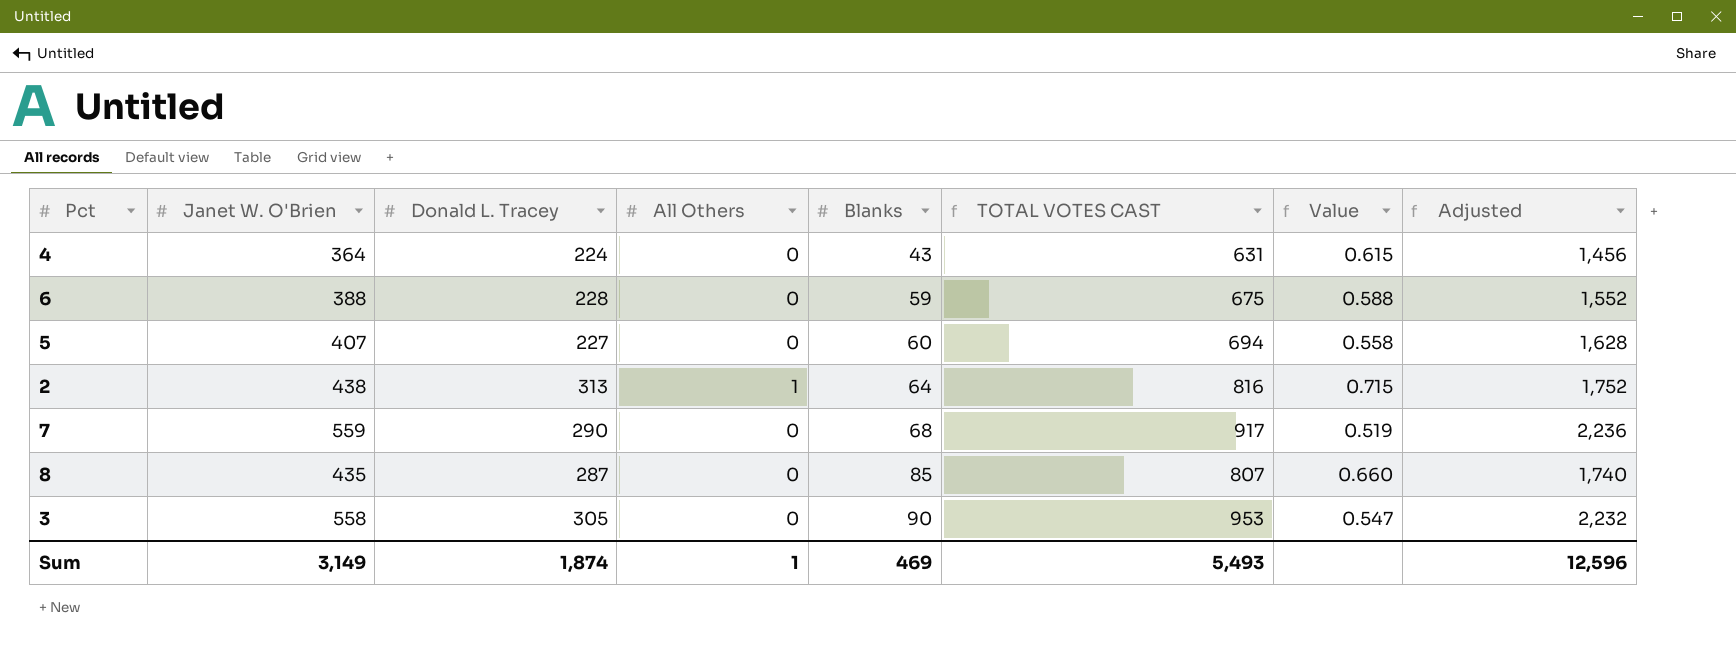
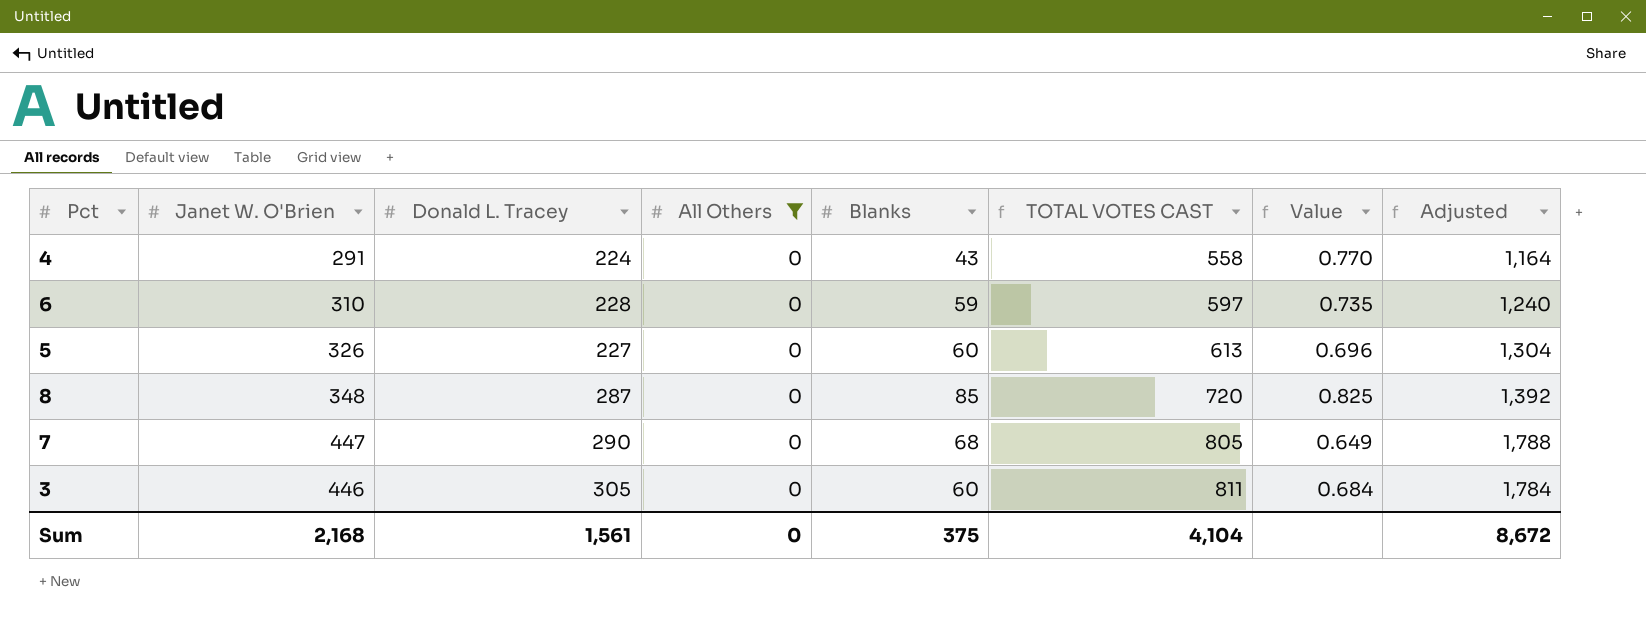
filter: none -> All Others = 0
row order: Blanks ascending -> TOTAL VOTES CAST ascending
4 | Janet W. O'Brien: 364 -> 291
4 | TOTAL VOTES CAST: 631 -> 558
4 | Value: 0.615 -> 0.770
4 | Adjusted: 1,456 -> 1,164
6 | Janet W. O'Brien: 388 -> 310
6 | TOTAL VOTES CAST: 675 -> 597
6 | Value: 0.588 -> 0.735
6 | Adjusted: 1,552 -> 1,240
5 | Janet W. O'Brien: 407 -> 326
5 | TOTAL VOTES CAST: 694 -> 613
5 | Value: 0.558 -> 0.696
5 | Adjusted: 1,628 -> 1,304
8 | Janet W. O'Brien: 435 -> 348
8 | TOTAL VOTES CAST: 807 -> 720
8 | Value: 0.660 -> 0.825
8 | Adjusted: 1,740 -> 1,392
7 | Janet W. O'Brien: 559 -> 447
7 | TOTAL VOTES CAST: 917 -> 805
7 | Value: 0.519 -> 0.649
7 | Adjusted: 2,236 -> 1,788
3 | Janet W. O'Brien: 558 -> 446
3 | Blanks: 90 -> 60
3 | TOTAL VOTES CAST: 953 -> 811
3 | Value: 0.547 -> 0.684
3 | Adjusted: 2,232 -> 1,784
Sum | Janet W. O'Brien: 3,149 -> 2,168
Sum | Donald L. Tracey: 1,874 -> 1,561
Sum | All Others: 1 -> 0
Sum | Blanks: 469 -> 375
Sum | TOTAL VOTES CAST: 5,493 -> 4,104
Sum | Adjusted: 12,596 -> 8,672

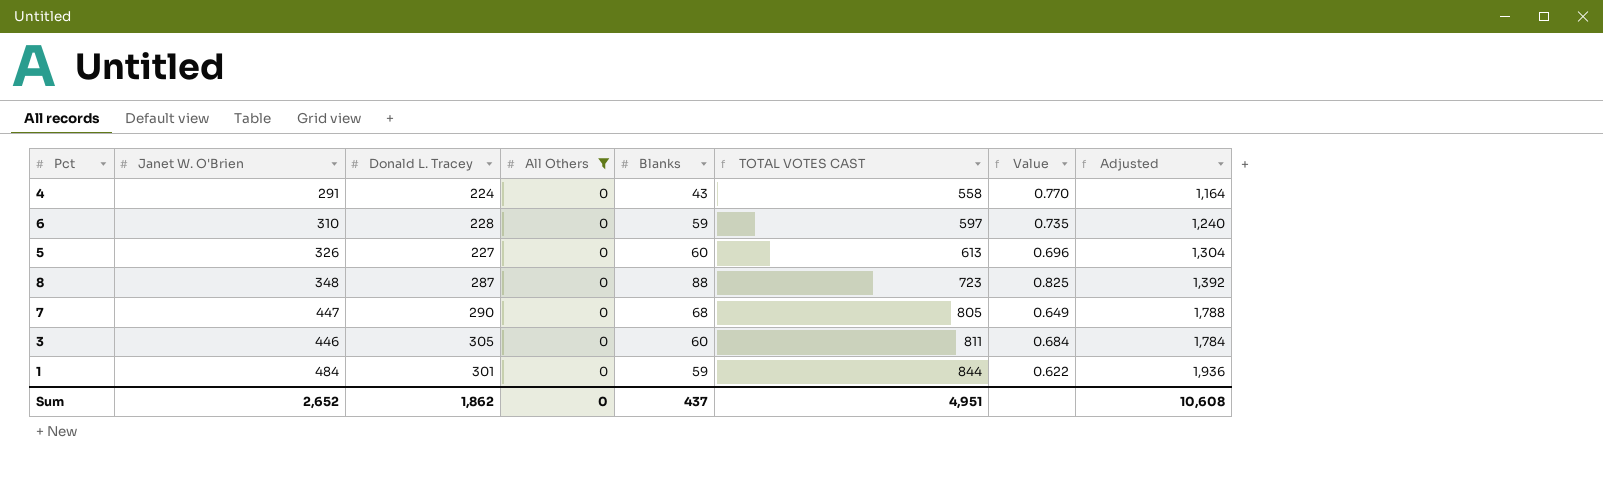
8 | Blanks: 85 -> 88
8 | TOTAL VOTES CAST: 720 -> 723
row 1: none -> 484 | 301 | 0 | 59 | 844 | 0.622 | 1,936
Sum | Janet W. O'Brien: 2,168 -> 2,652
Sum | Donald L. Tracey: 1,561 -> 1,862
Sum | Blanks: 375 -> 437
Sum | TOTAL VOTES CAST: 4,104 -> 4,951
Sum | Adjusted: 8,672 -> 10,608

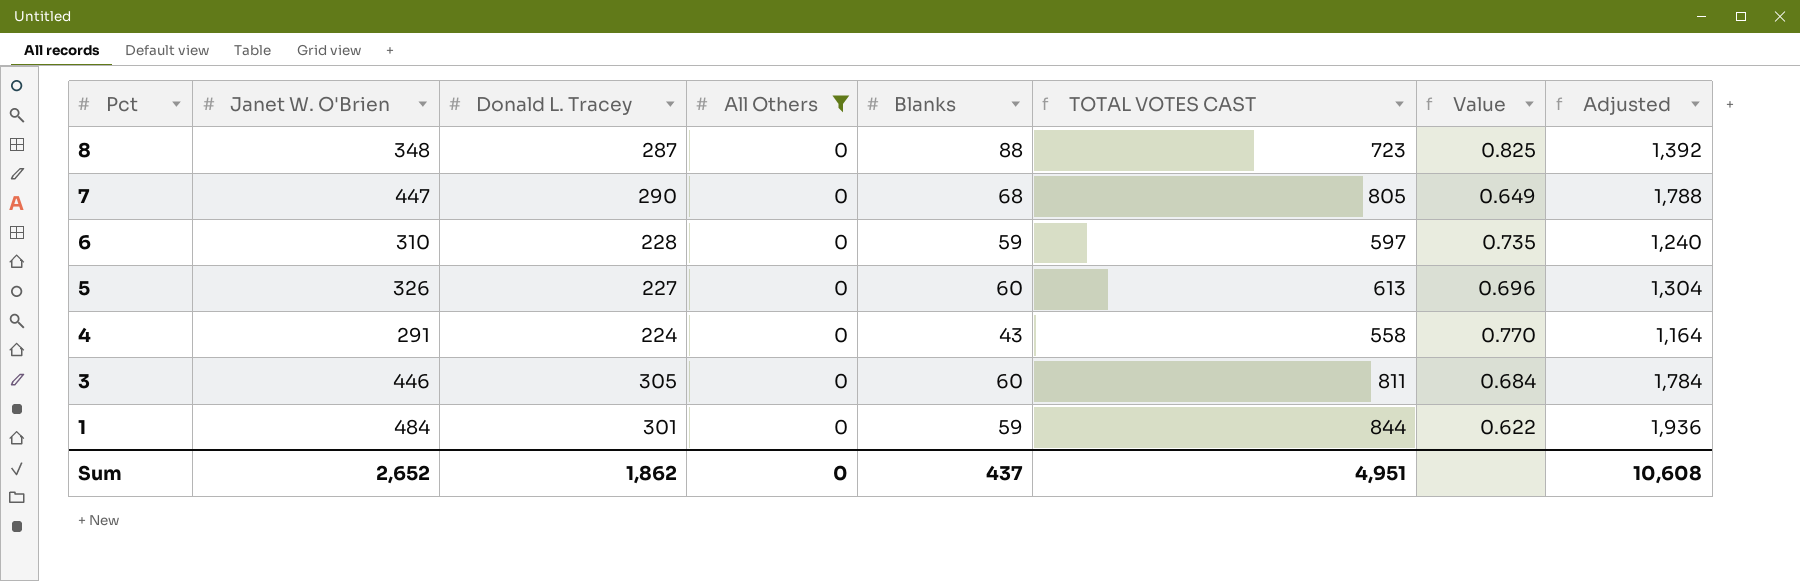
row order: TOTAL VOTES CAST ascending -> Pct descending

